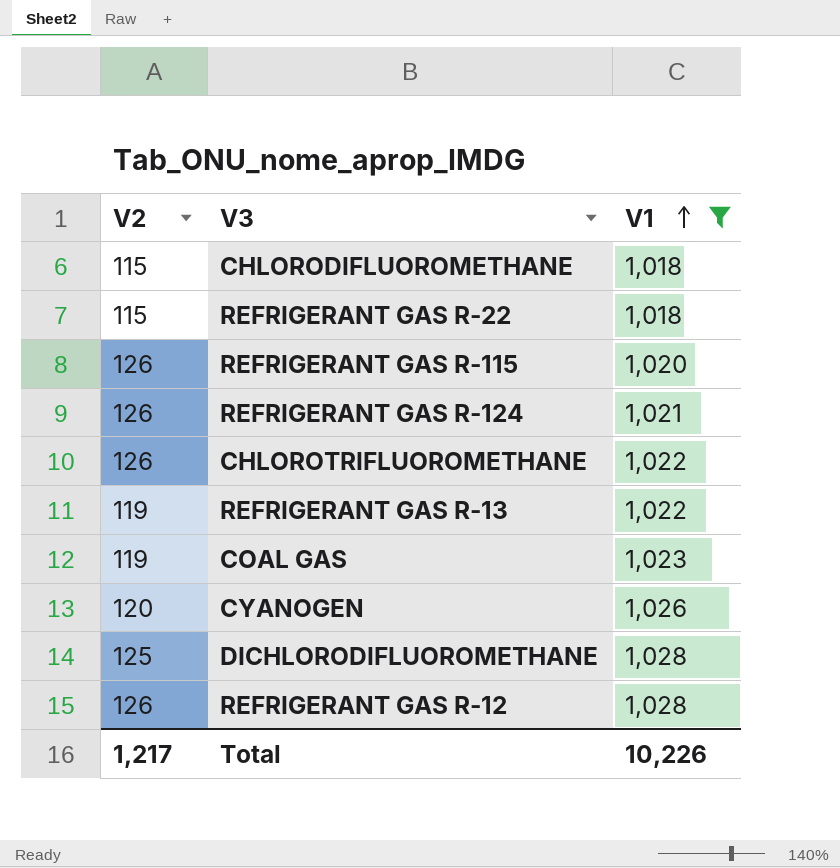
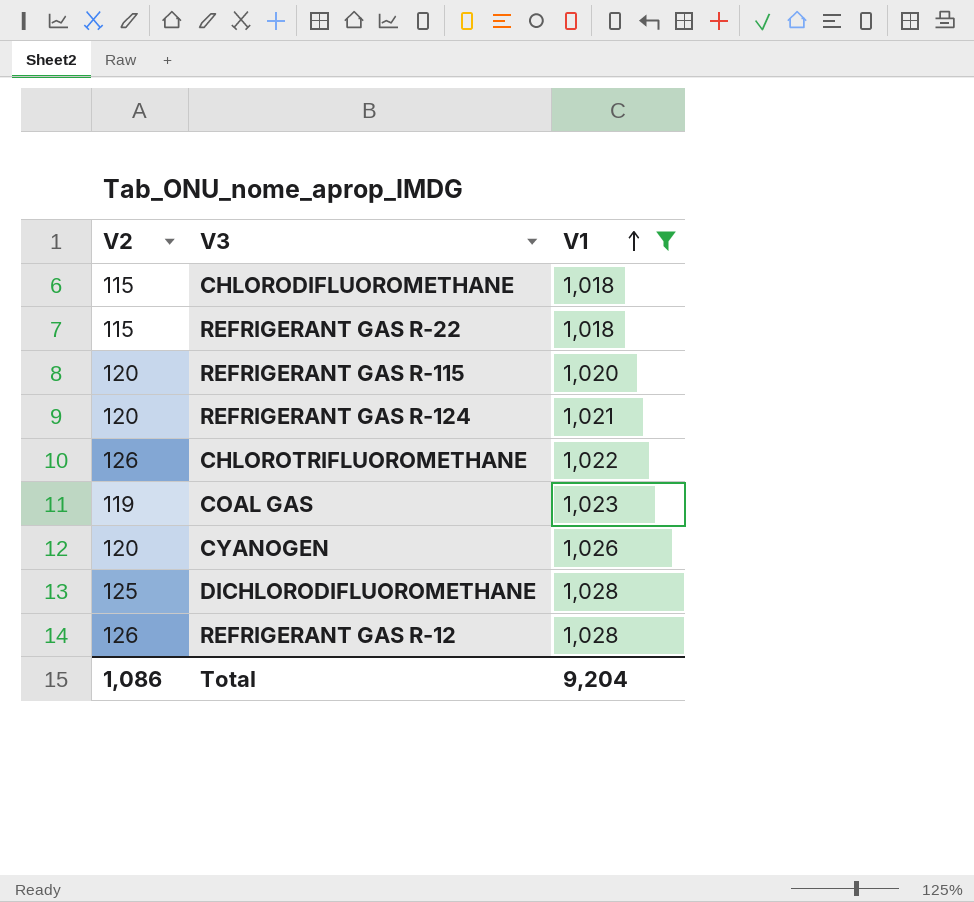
row REFRIGERANT GAS R-13: 119 | 1,022 -> none
REFRIGERANT GAS R-115 | V2: 126 -> 120
REFRIGERANT GAS R-124 | V2: 126 -> 120
Total | V2: 1,217 -> 1,086
Total | V1: 10,226 -> 9,204

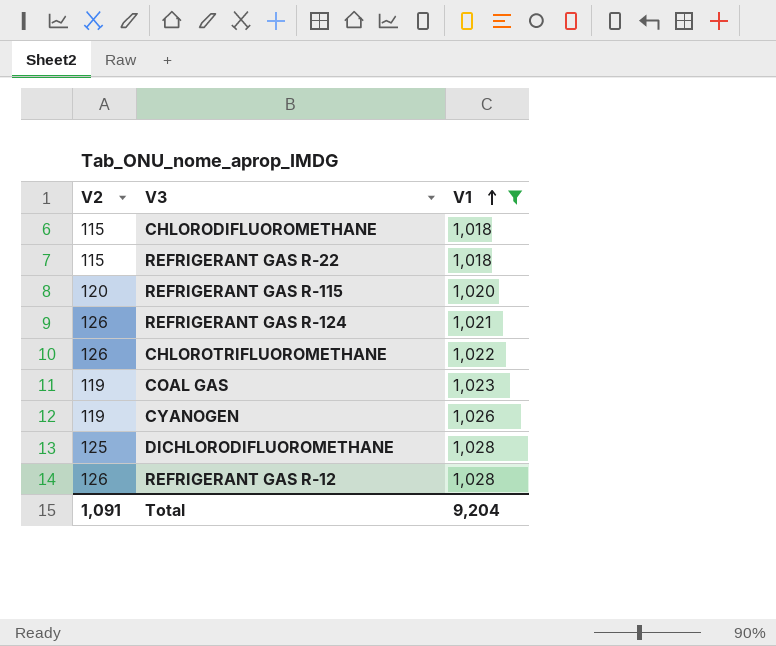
REFRIGERANT GAS R-124 | V2: 120 -> 126
CYANOGEN | V2: 120 -> 119
Total | V2: 1,086 -> 1,091

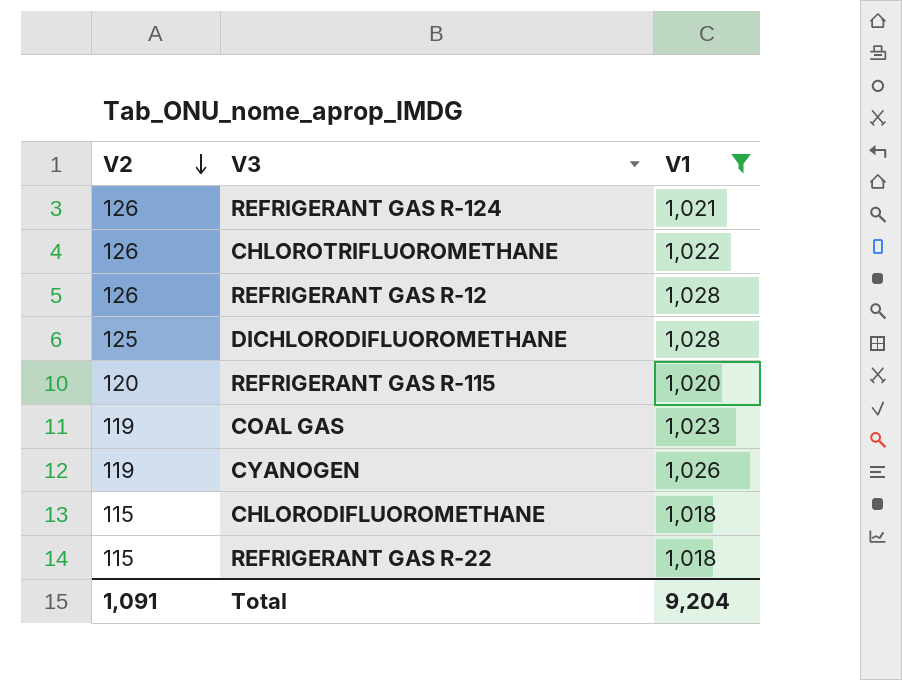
row order: V1 ascending -> V2 descending

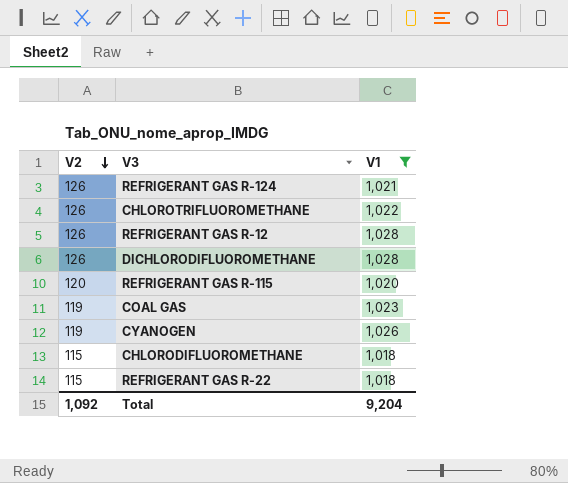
DICHLORODIFLUOROMETHANE | V2: 125 -> 126
Total | V2: 1,091 -> 1,092

